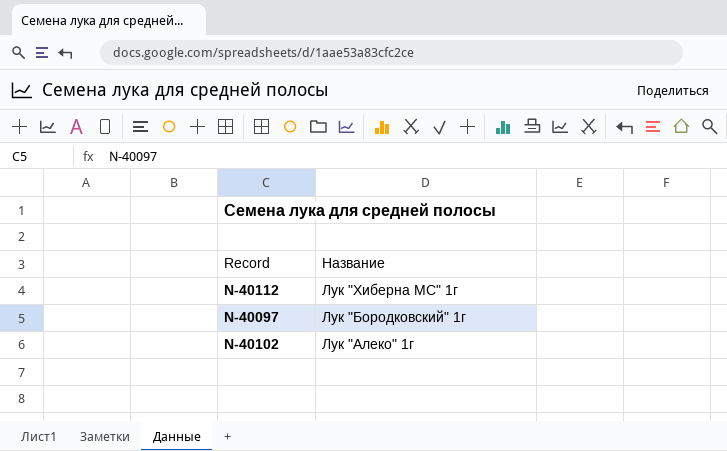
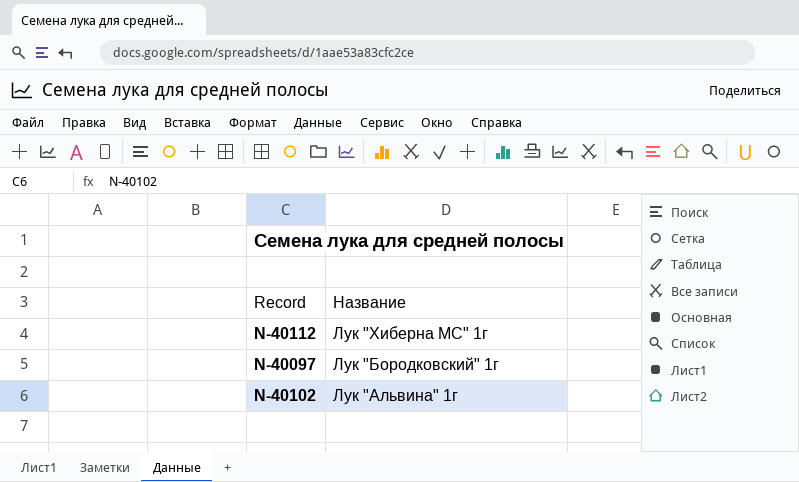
N-40102 | Название: Лук "Алеко" 1г -> Лук "Альвина" 1г

